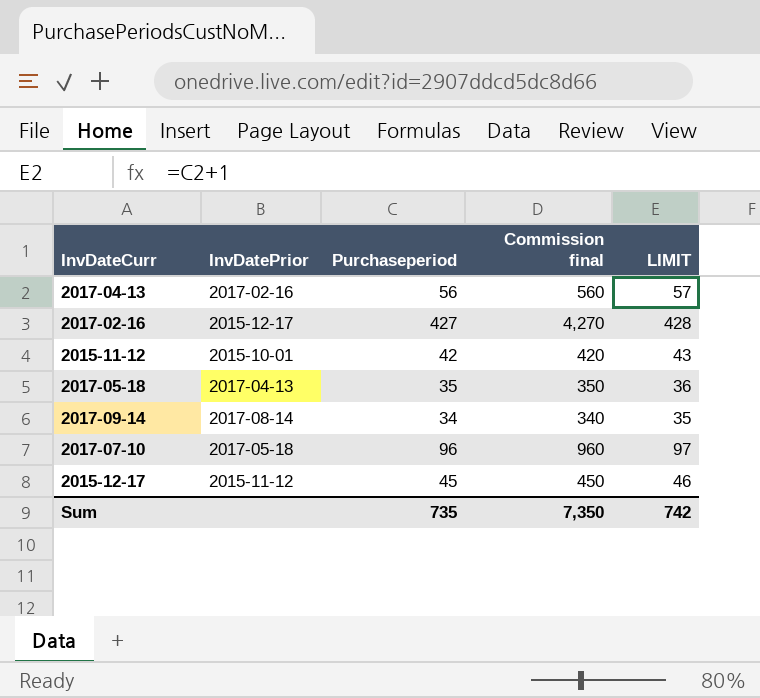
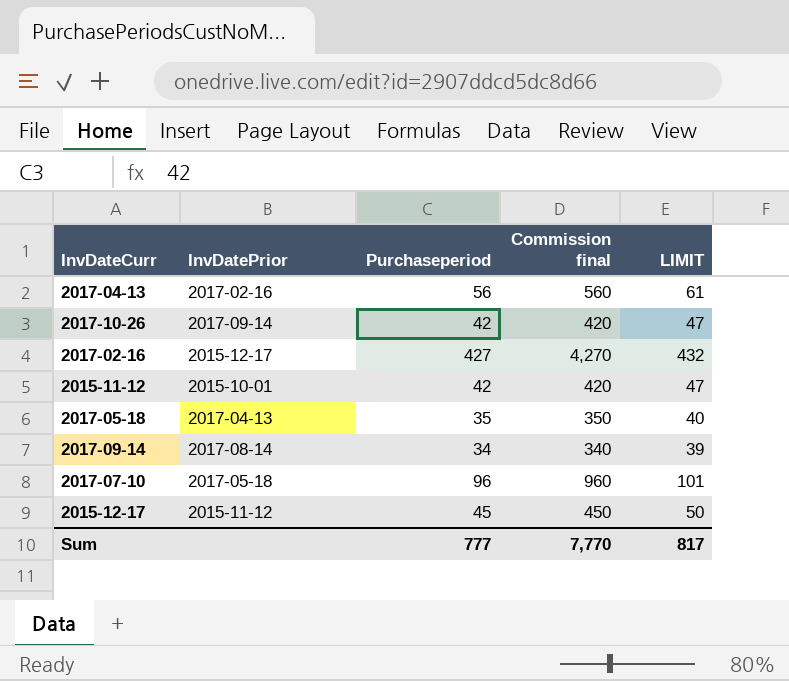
column LIMIT | formula: [Purchaseperiod] + 1 -> [Purchaseperiod] + 5
row 2017-10-26: none -> 2017-09-14 | 42 | 420 | 47
Sum | Purchaseperiod: 735 -> 777
Sum | Commission final: 7,350 -> 7,770
Sum | LIMIT: 742 -> 817

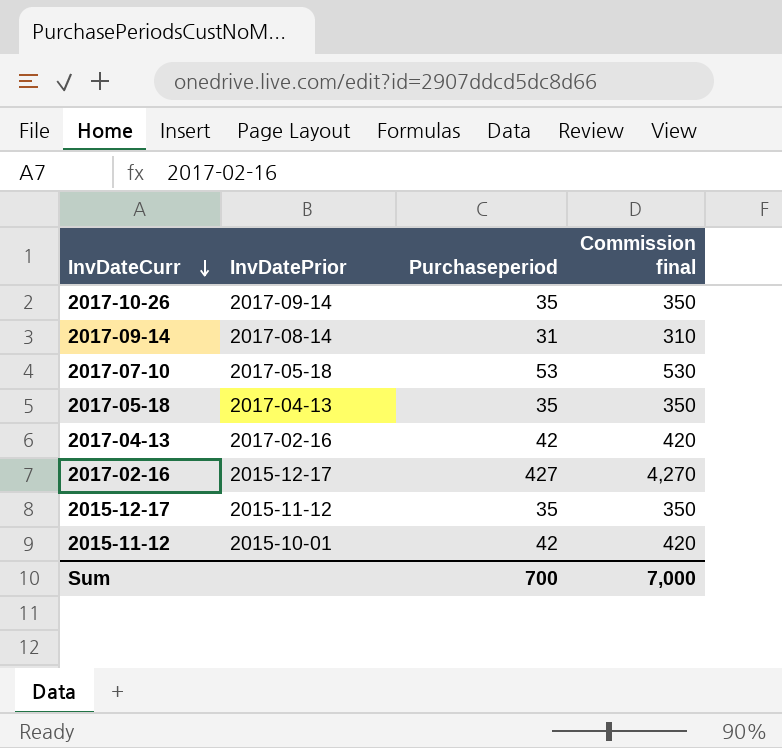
row order: none -> InvDateCurr descending
column LIMIT | formula: [Purchaseperiod] + 5 -> none
2017-10-26 | Purchaseperiod: 42 -> 35
2017-10-26 | Commission final: 420 -> 350
2017-09-14 | Purchaseperiod: 34 -> 31
2017-09-14 | Commission final: 340 -> 310
2017-07-10 | Purchaseperiod: 96 -> 53
2017-07-10 | Commission final: 960 -> 530
2017-04-13 | Purchaseperiod: 56 -> 42
2017-04-13 | Commission final: 560 -> 420
2015-12-17 | Purchaseperiod: 45 -> 35
2015-12-17 | Commission final: 450 -> 350
Sum | Purchaseperiod: 777 -> 700
Sum | Commission final: 7,770 -> 7,000

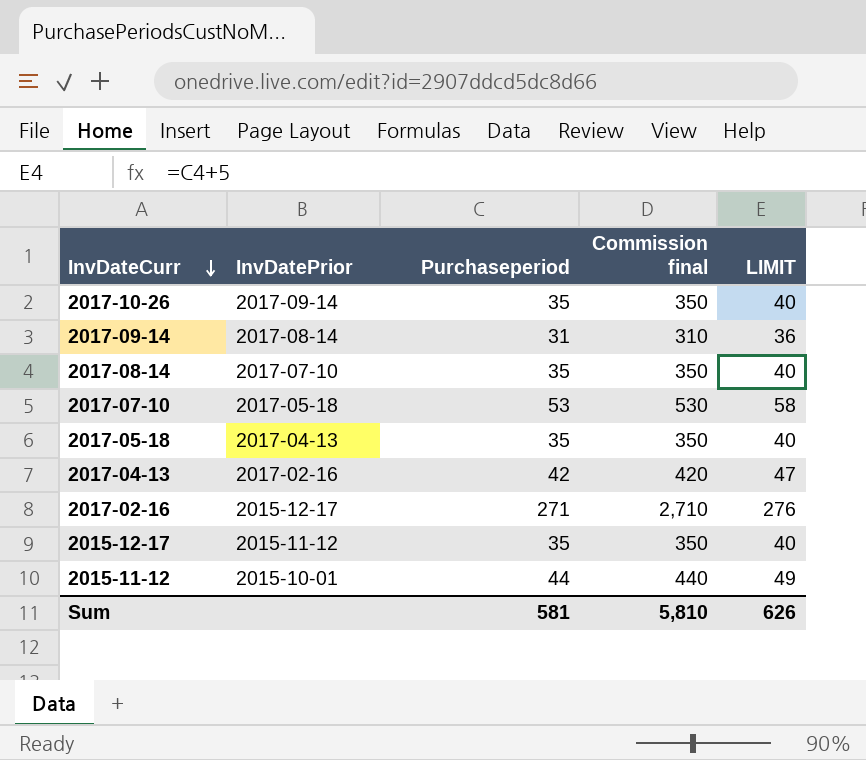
column LIMIT | formula: none -> [Purchaseperiod] + 5
row 2017-08-14: none -> 2017-07-10 | 35 | 350 | 40
2017-02-16 | Purchaseperiod: 427 -> 271
2017-02-16 | Commission final: 4,270 -> 2,710
2015-11-12 | Purchaseperiod: 42 -> 44
2015-11-12 | Commission final: 420 -> 440
Sum | Purchaseperiod: 700 -> 581
Sum | Commission final: 7,000 -> 5,810

